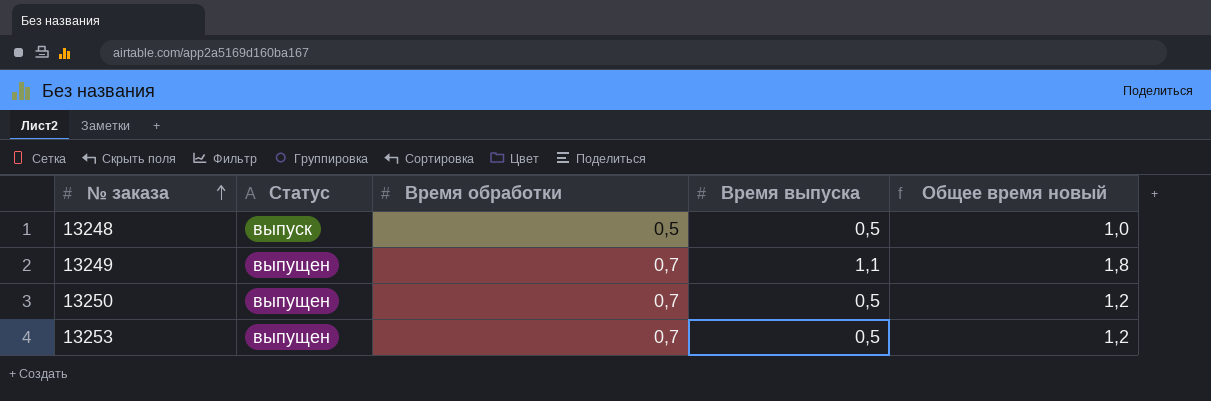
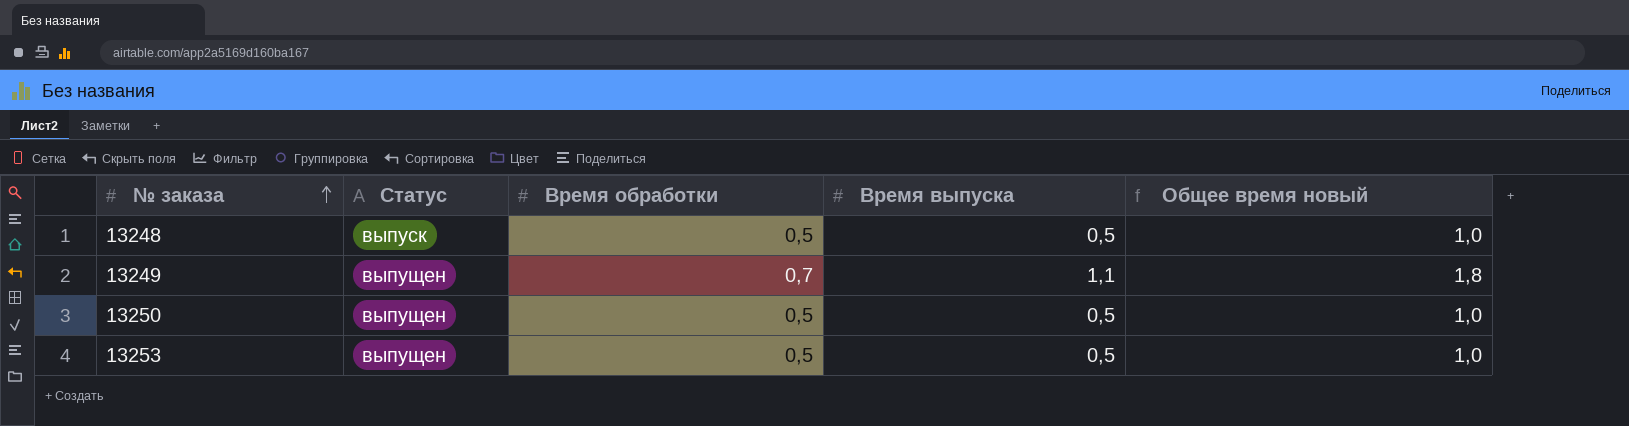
13250 | Время обработки: 0,7 -> 0,5
13250 | Общее время новый: 1,2 -> 1,0
13253 | Время обработки: 0,7 -> 0,5
13253 | Общее время новый: 1,2 -> 1,0

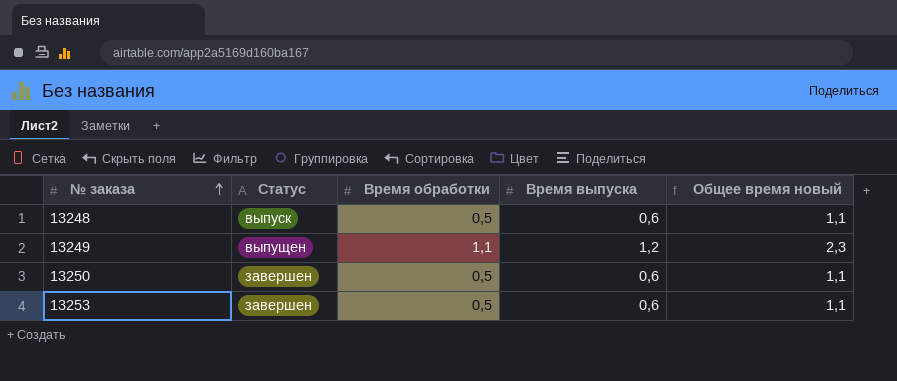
13248 | Время выпуска: 0,5 -> 0,6
13248 | Общее время новый: 1,0 -> 1,1
13249 | Время обработки: 0,7 -> 1,1
13249 | Время выпуска: 1,1 -> 1,2
13249 | Общее время новый: 1,8 -> 2,3
13250 | Статус: выпущен -> завершен
13250 | Время выпуска: 0,5 -> 0,6
13250 | Общее время новый: 1,0 -> 1,1
13253 | Статус: выпущен -> завершен
13253 | Время выпуска: 0,5 -> 0,6
13253 | Общее время новый: 1,0 -> 1,1

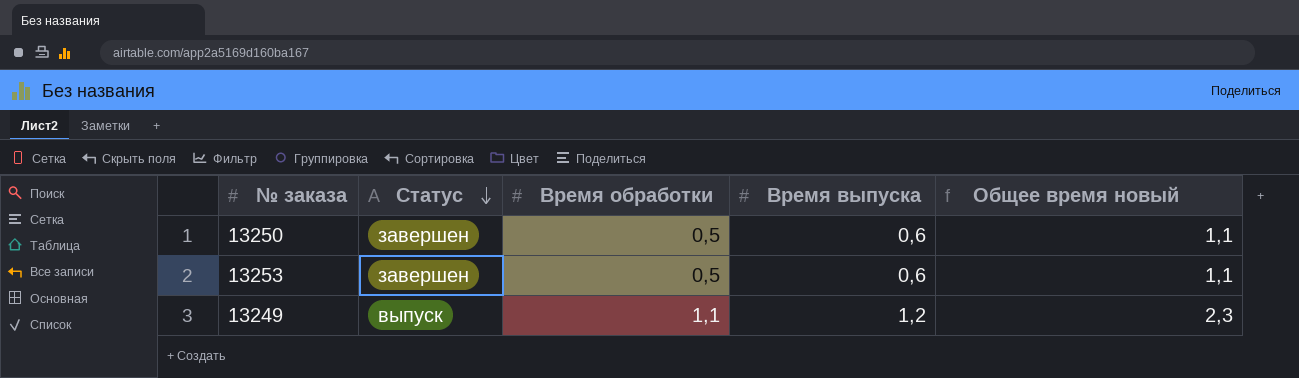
row order: № заказа ascending -> Статус descending
row 13248: выпуск | 0,5 | 0,6 | 1,1 -> none
13249 | Статус: выпущен -> выпуск

